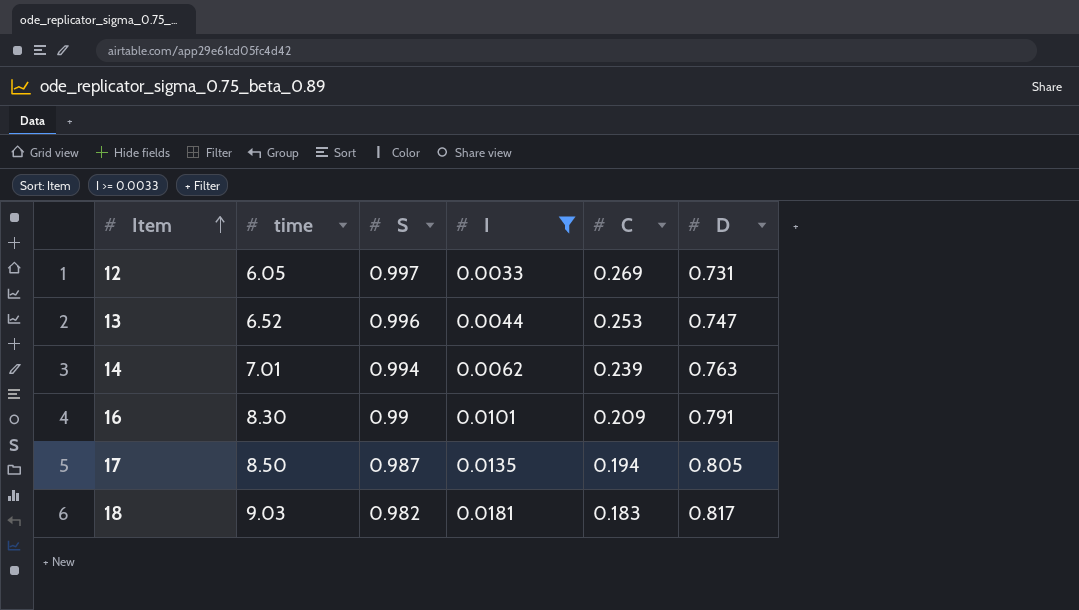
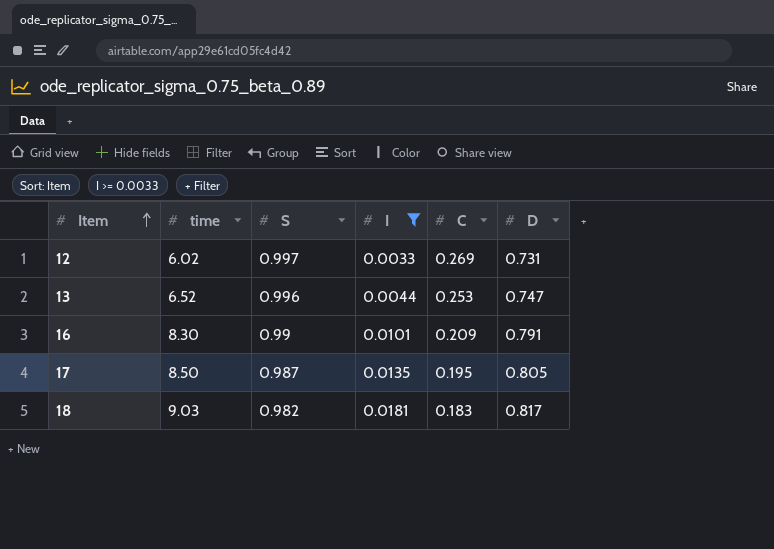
row 14: 7.01 | 0.994 | 0.0062 | 0.239 | 0.763 -> none
12 | time: 6.05 -> 6.02
17 | C: 0.194 -> 0.195

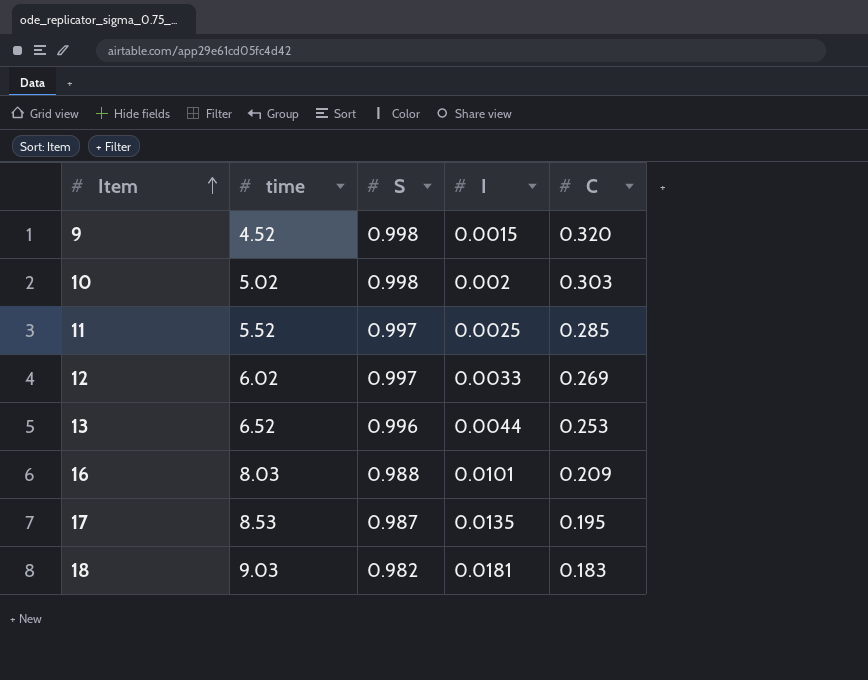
filter: I >= 0.0033 -> none
column D | position: 6 -> none
16 | time: 8.30 -> 8.03
16 | S: 0.99 -> 0.988
17 | time: 8.50 -> 8.53

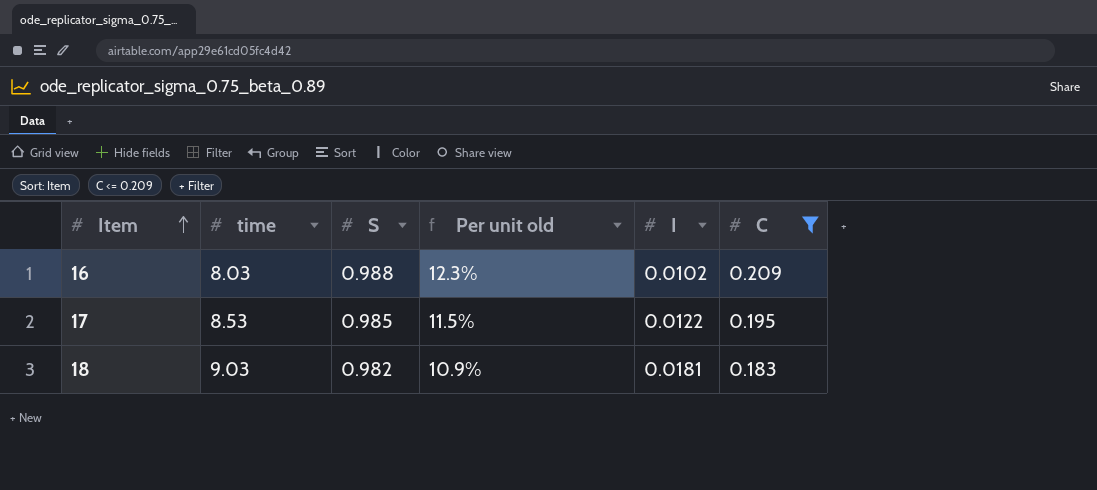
filter: none -> C <= 0.209
column Per unit old | formula: none -> [S] / [time]
16 | I: 0.0101 -> 0.0102
17 | S: 0.987 -> 0.985
17 | I: 0.0135 -> 0.0122

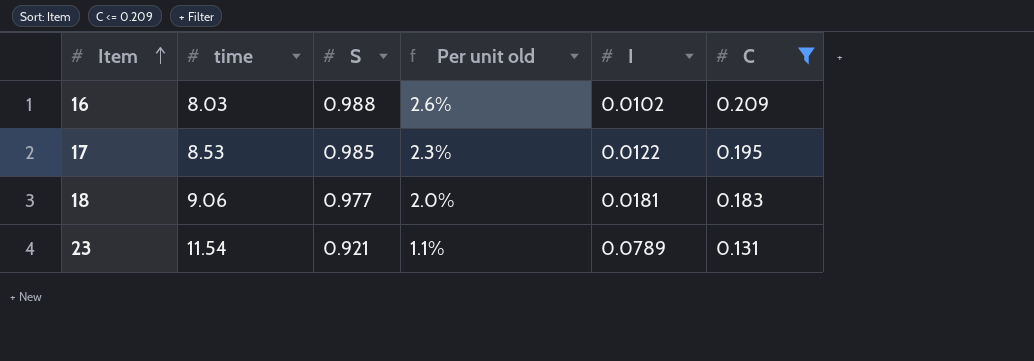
column Per unit old | formula: [S] / [time] -> [C] / [time]
18 | time: 9.03 -> 9.06
18 | S: 0.982 -> 0.977
row 23: none -> 11.54 | 0.921 | 1.1% | 0.0789 | 0.131

